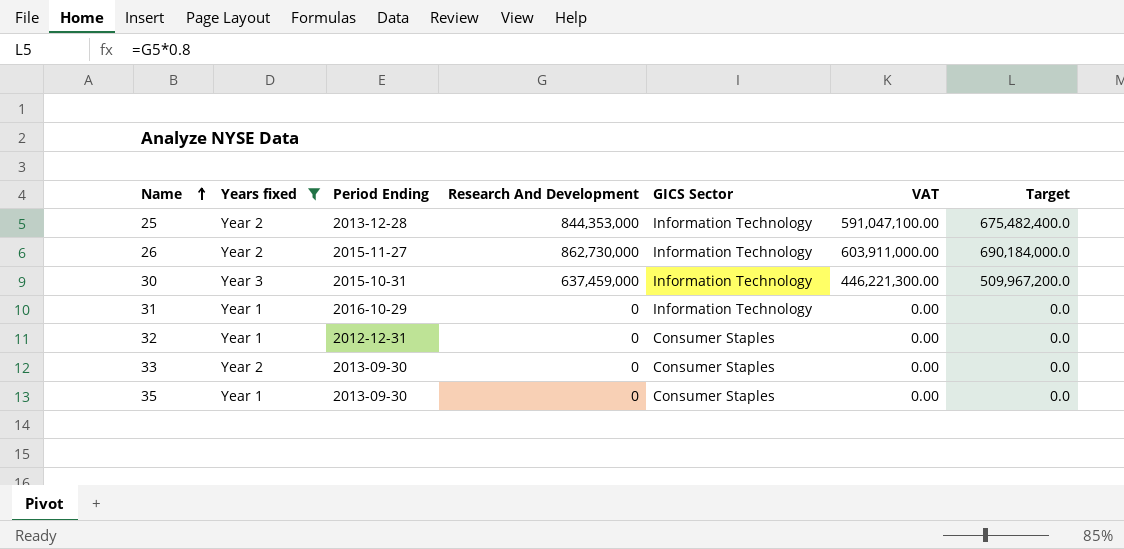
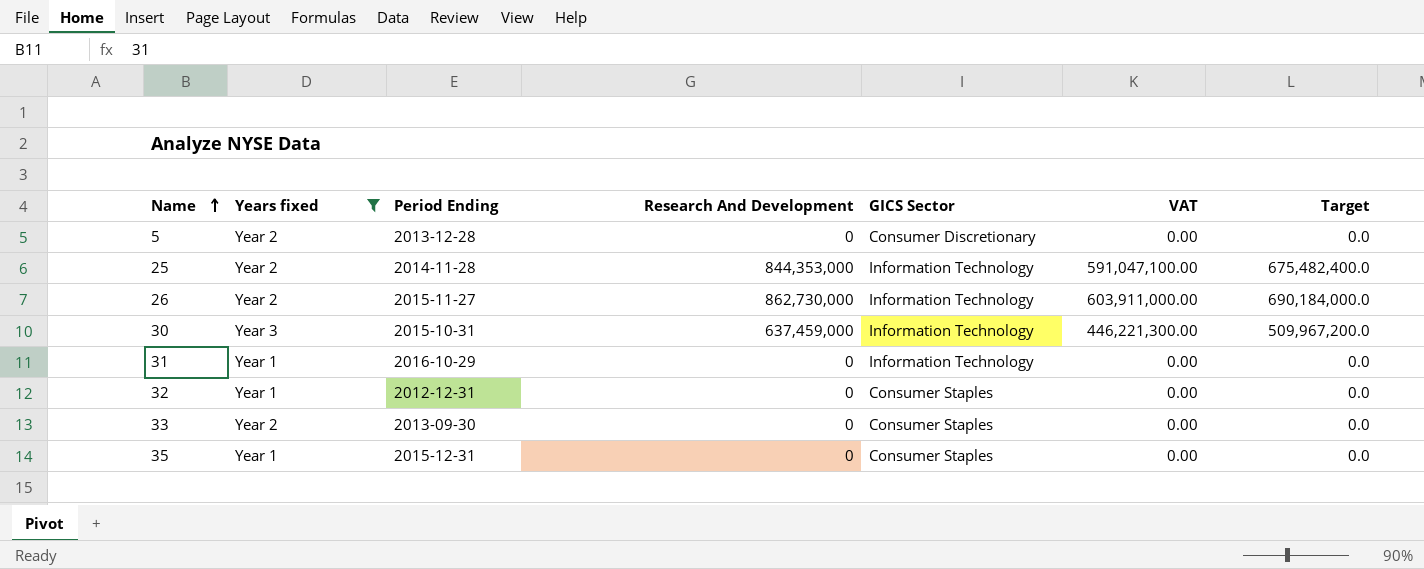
row 5: none -> Year 2 | 2013-12-28 | 0 | Consumer Discretionary | 0.00 | 0.0
25 | Period Ending: 2013-12-28 -> 2014-11-28
35 | Period Ending: 2013-09-30 -> 2015-12-31

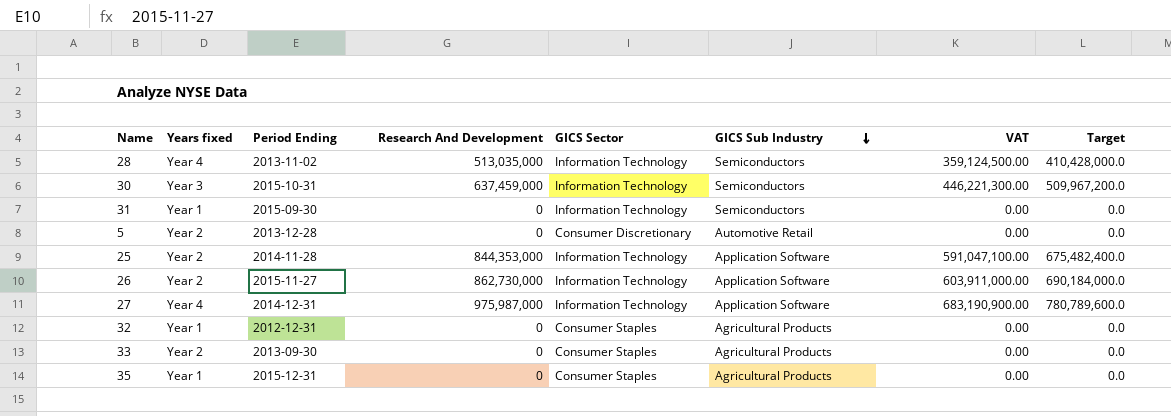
filter: Years fixed != Year 4 -> none
row order: Name ascending -> GICS Sub Industry descending
column GICS Sub Industry | position: none -> 6
31 | Period Ending: 2016-10-29 -> 2015-09-30

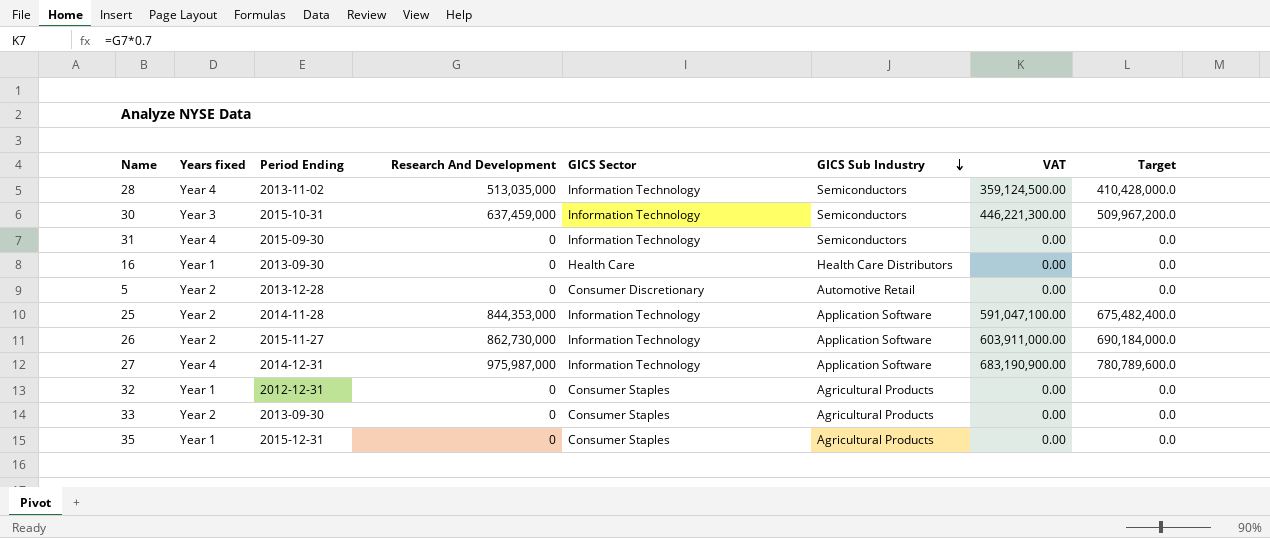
31 | Years fixed: Year 1 -> Year 4
row 16: none -> Year 1 | 2013-09-30 | 0 | Health Care | Health Care Distributors | 0.00 | 0.0

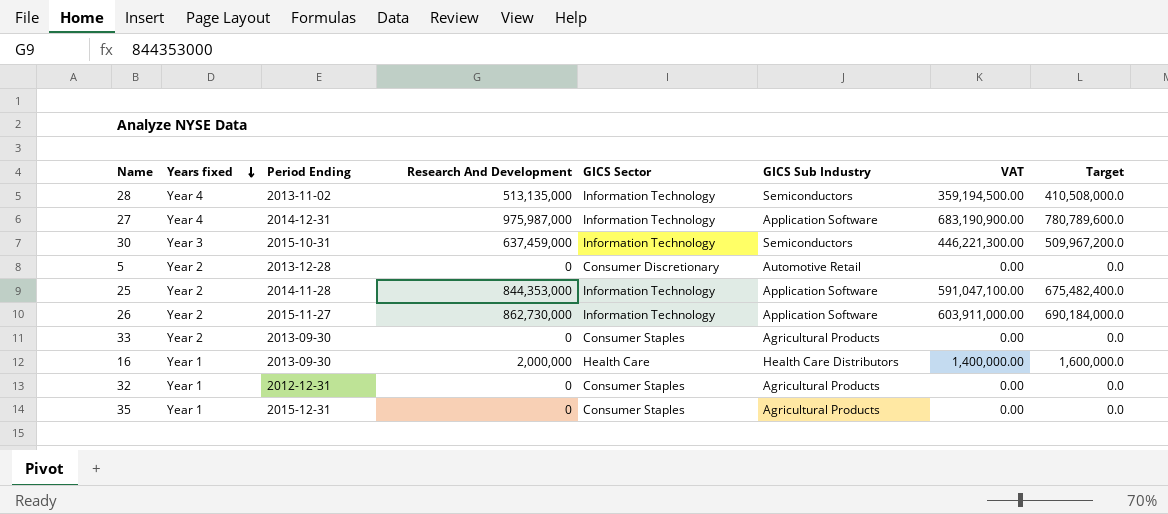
row order: GICS Sub Industry descending -> Years fixed descending
row 31: Year 4 | 2015-09-30 | 0 | Information Technology | Semiconductors | 0.00 | 0.0 -> none
28 | Research And Development: 513,035,000 -> 513,135,000
28 | VAT: 359,124,500.00 -> 359,194,500.00
28 | Target: 410,428,000.0 -> 410,508,000.0
16 | Research And Development: 0 -> 2,000,000
16 | VAT: 0.00 -> 1,400,000.00
16 | Target: 0.0 -> 1,600,000.0

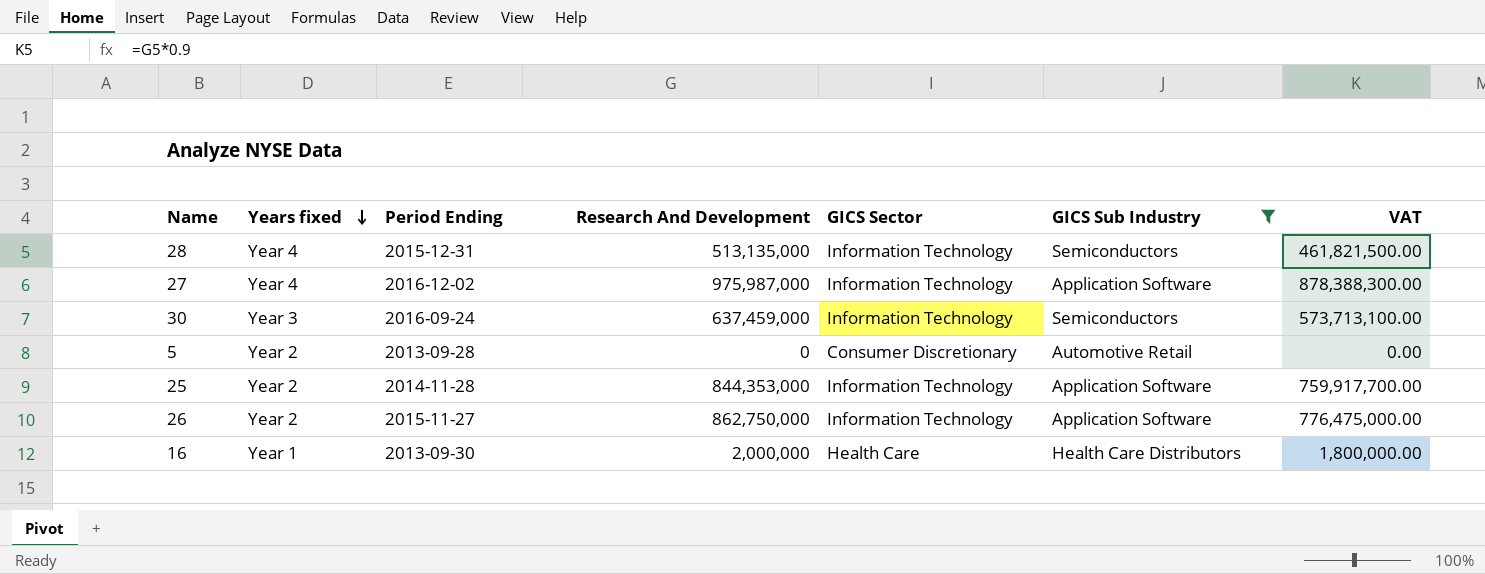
filter: none -> GICS Sub Industry != Agricultural Products
column Target | formula: [Research And Development] * 0.8 -> none
column VAT | formula: [Research And Development] * 0.7 -> [Research And Development] * 0.9
28 | Period Ending: 2013-11-02 -> 2015-12-31
27 | Period Ending: 2014-12-31 -> 2016-12-02
30 | Period Ending: 2015-10-31 -> 2016-09-24
5 | Period Ending: 2013-12-28 -> 2013-09-28
26 | Research And Development: 862,730,000 -> 862,750,000

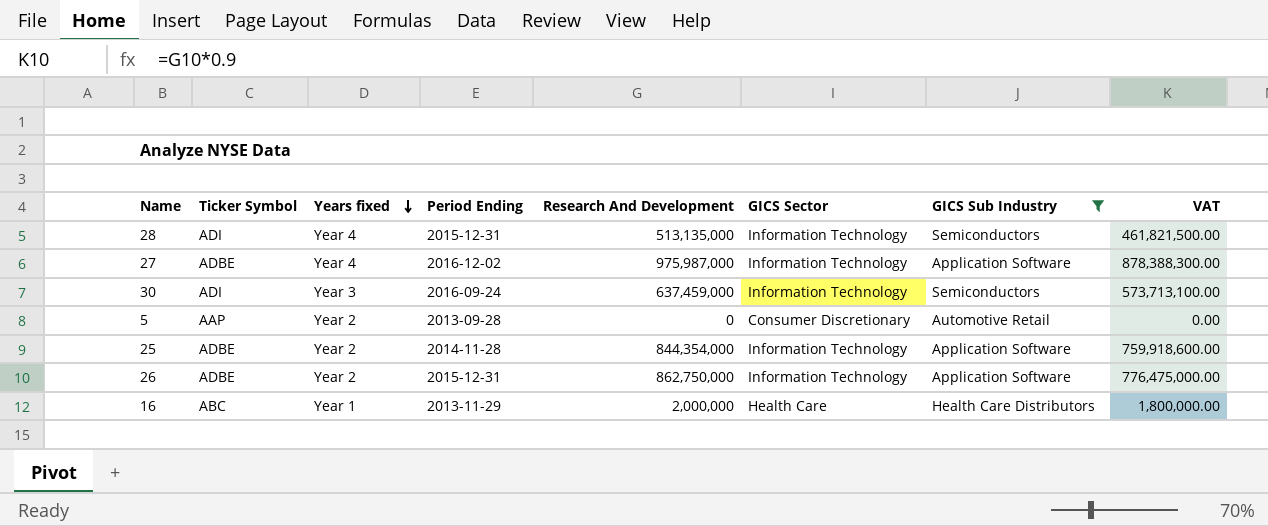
column Ticker Symbol | position: none -> 2
25 | Research And Development: 844,353,000 -> 844,354,000
25 | VAT: 759,917,700.00 -> 759,918,600.00
26 | Period Ending: 2015-11-27 -> 2015-12-31
16 | Period Ending: 2013-09-30 -> 2013-11-29

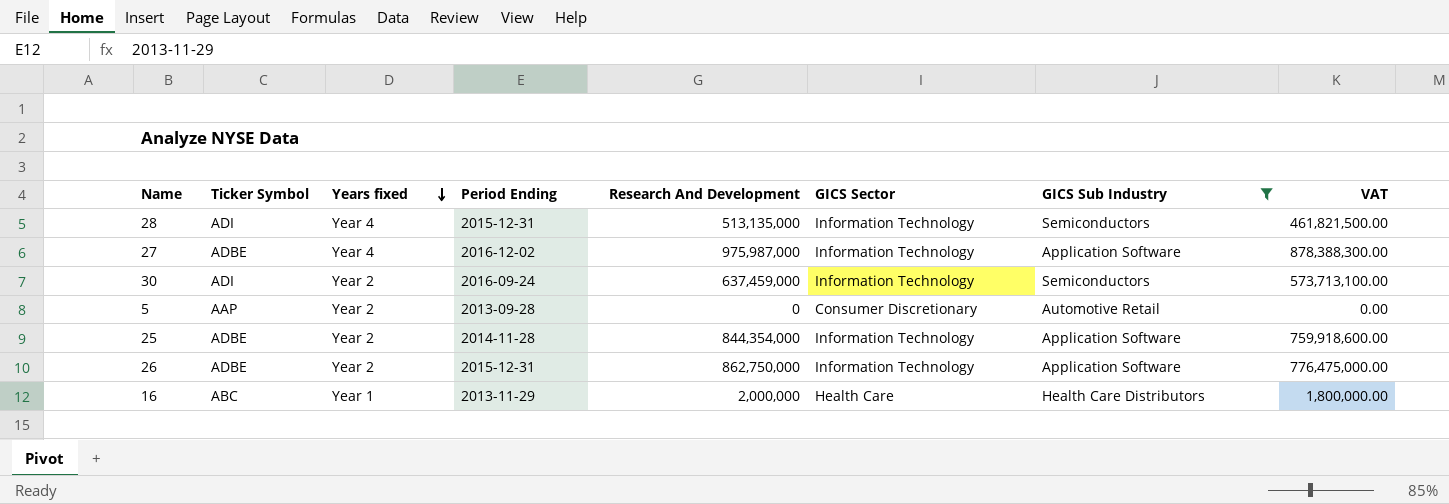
30 | Years fixed: Year 3 -> Year 2

